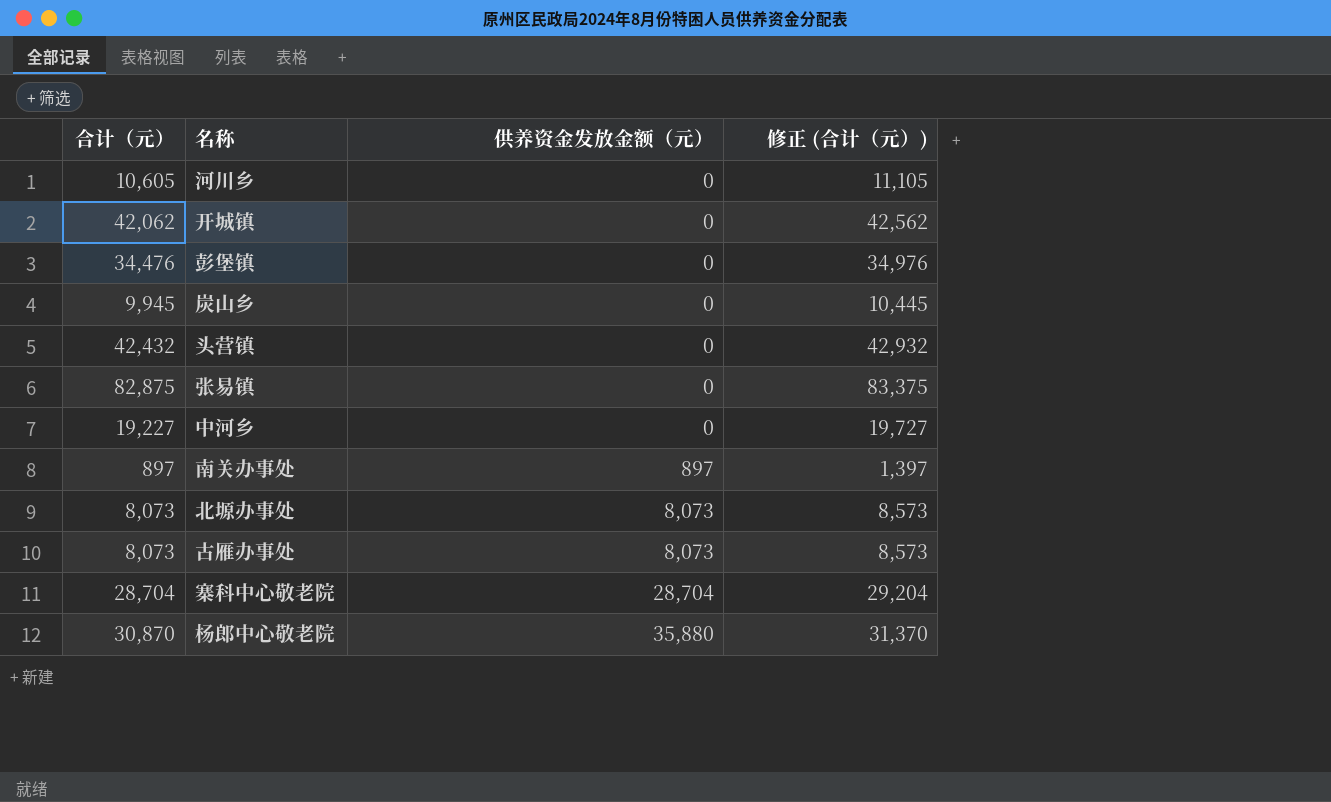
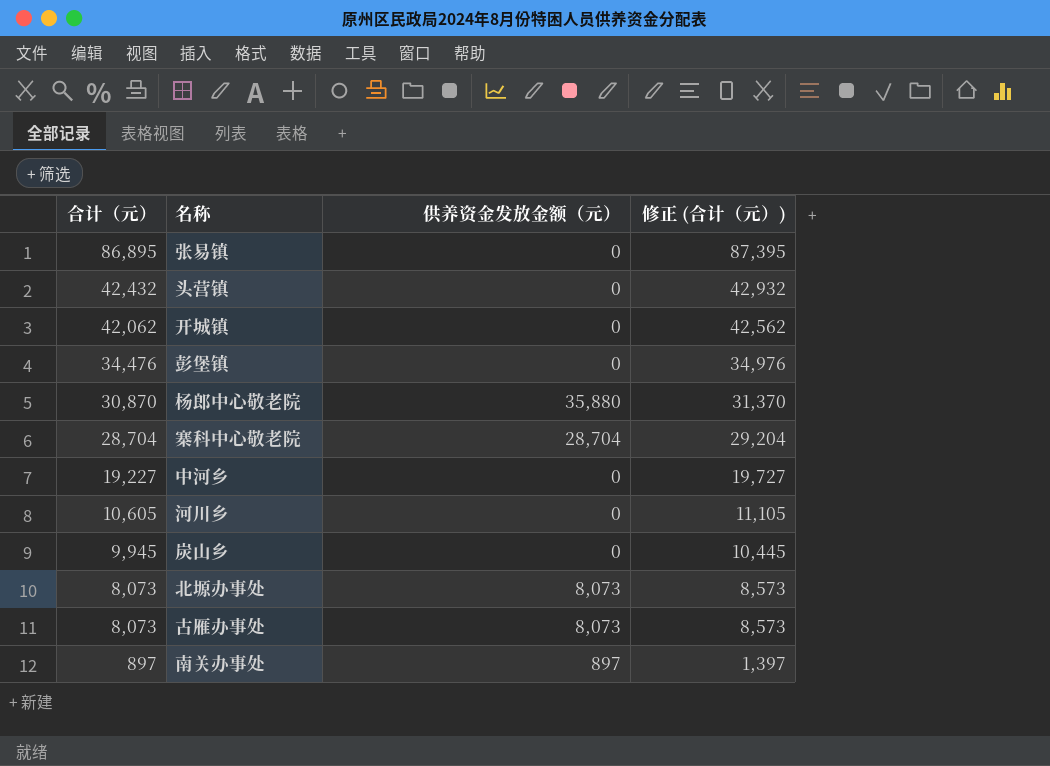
row order: 供养资金发放金额（元） ascending -> 合计（元） descending
张易镇 | 合计（元）: 82,875 -> 86,895
张易镇 | 修正 (合计（元）): 83,375 -> 87,395

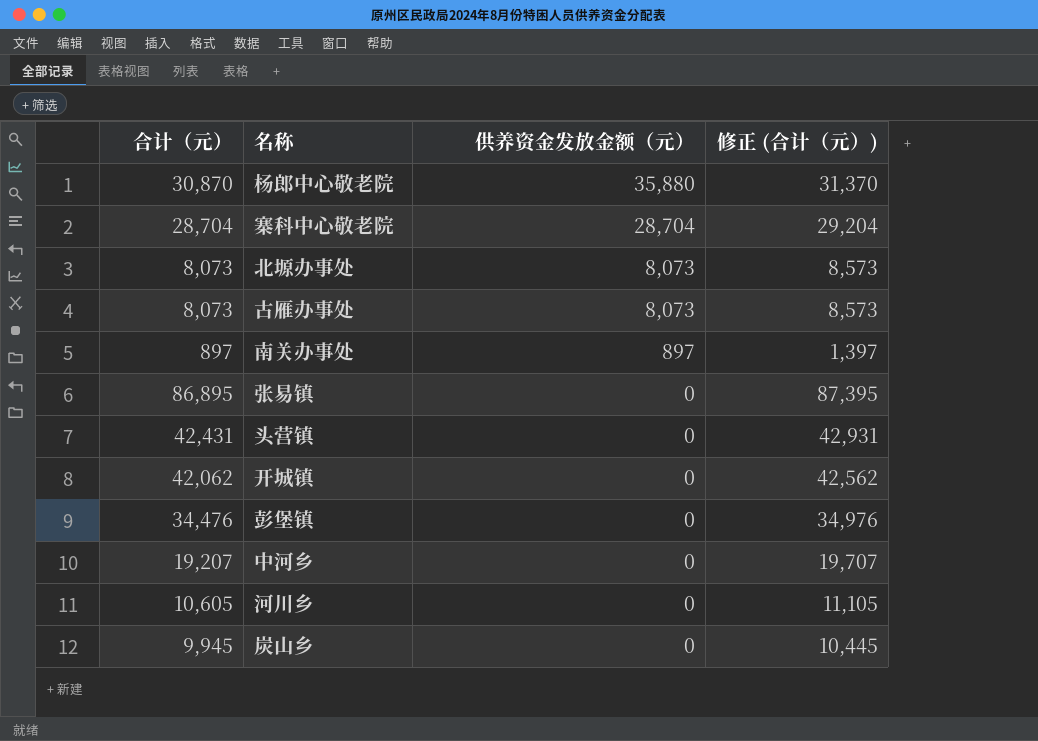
row order: 合计（元） descending -> 供养资金发放金额（元） descending
头营镇 | 合计（元）: 42,432 -> 42,431
头营镇 | 修正 (合计（元）): 42,932 -> 42,931
中河乡 | 合计（元）: 19,227 -> 19,207
中河乡 | 修正 (合计（元）): 19,727 -> 19,707

